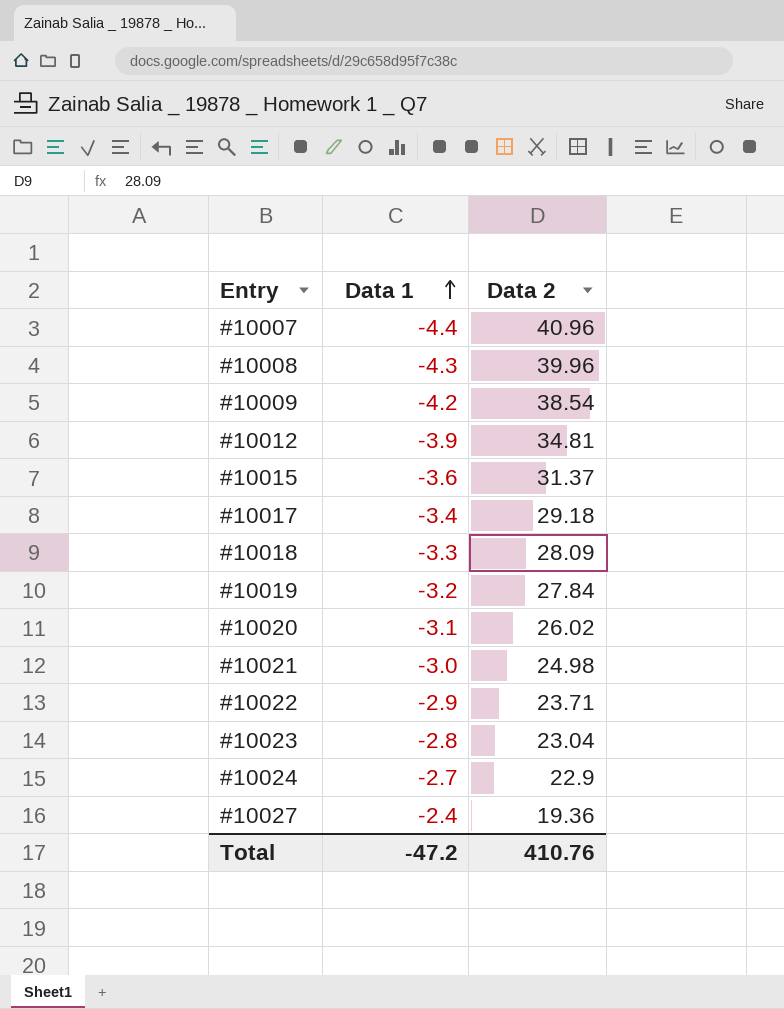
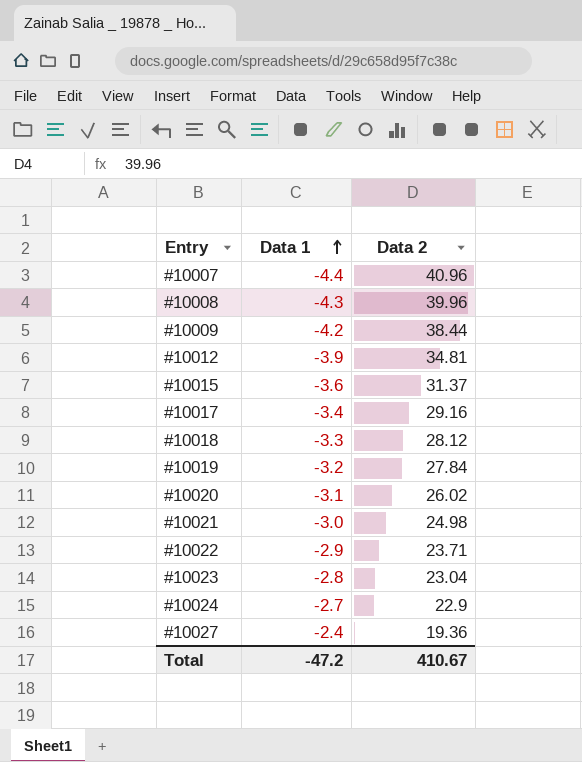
#10009 | Data 2: 38.54 -> 38.44
#10017 | Data 2: 29.18 -> 29.16
#10018 | Data 2: 28.09 -> 28.12
Total | Data 2: 410.76 -> 410.67

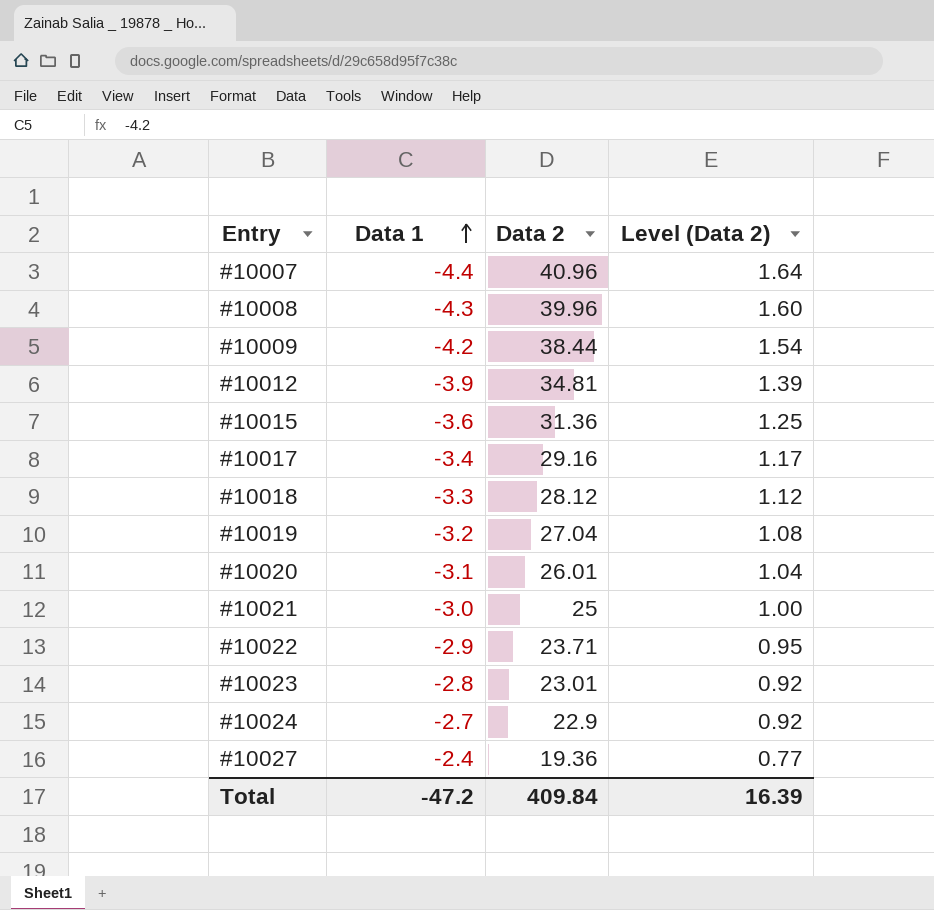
column Level (Data 2) | formula: none -> [Data 2] * 0.04
#10015 | Data 2: 31.37 -> 31.36
#10019 | Data 2: 27.84 -> 27.04
#10020 | Data 2: 26.02 -> 26.01
#10021 | Data 2: 24.98 -> 25
#10023 | Data 2: 23.04 -> 23.01
Total | Data 2: 410.67 -> 409.84

